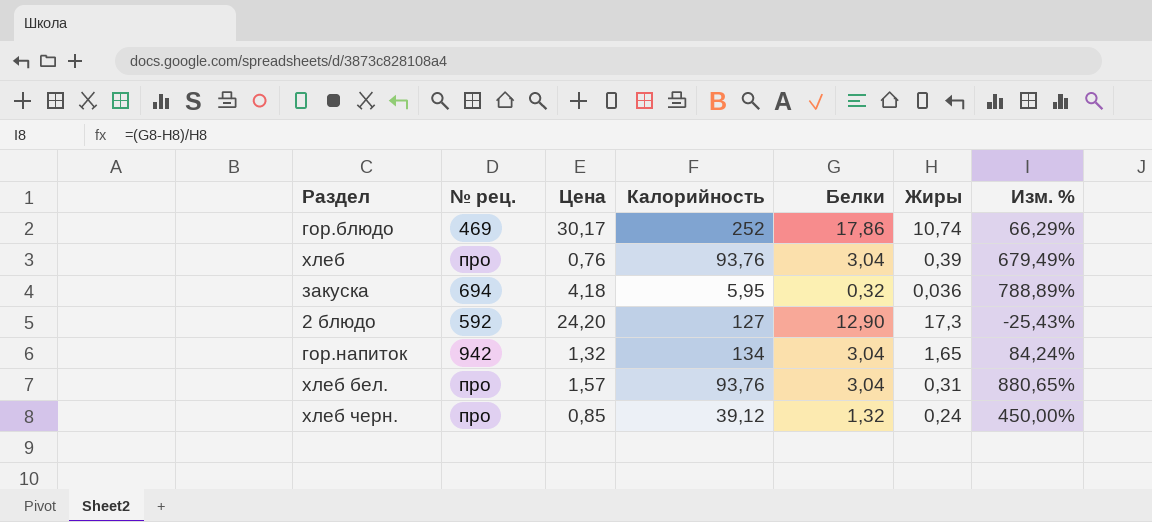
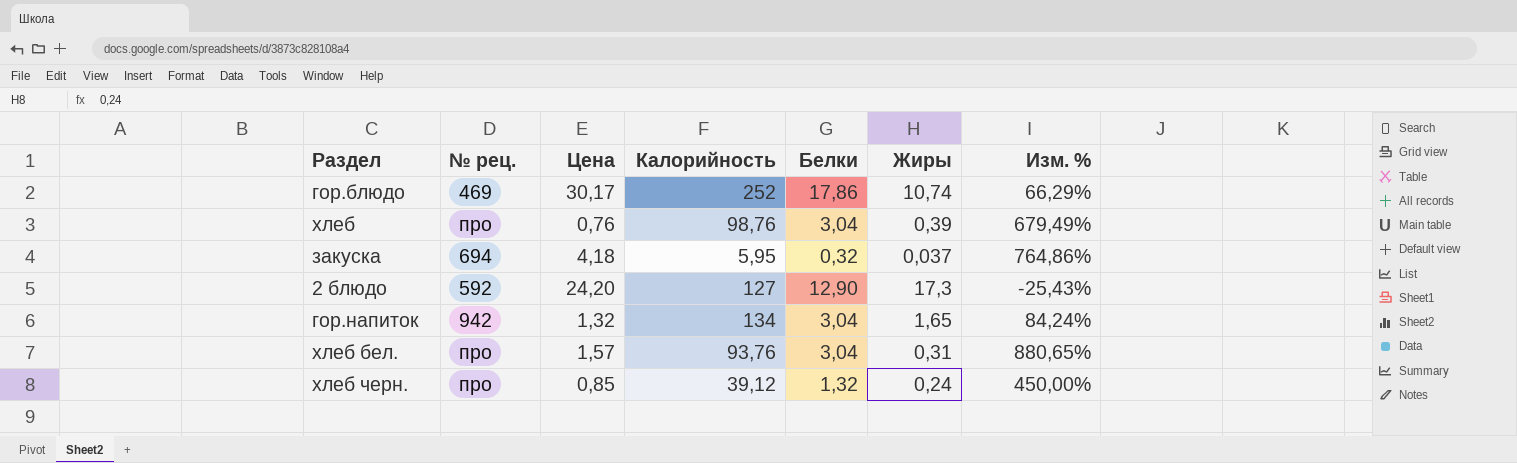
хлеб | Калорийность: 93,76 -> 98,76
закуска | Жиры: 0,036 -> 0,037
закуска | Изм. %: 788,89% -> 764,86%

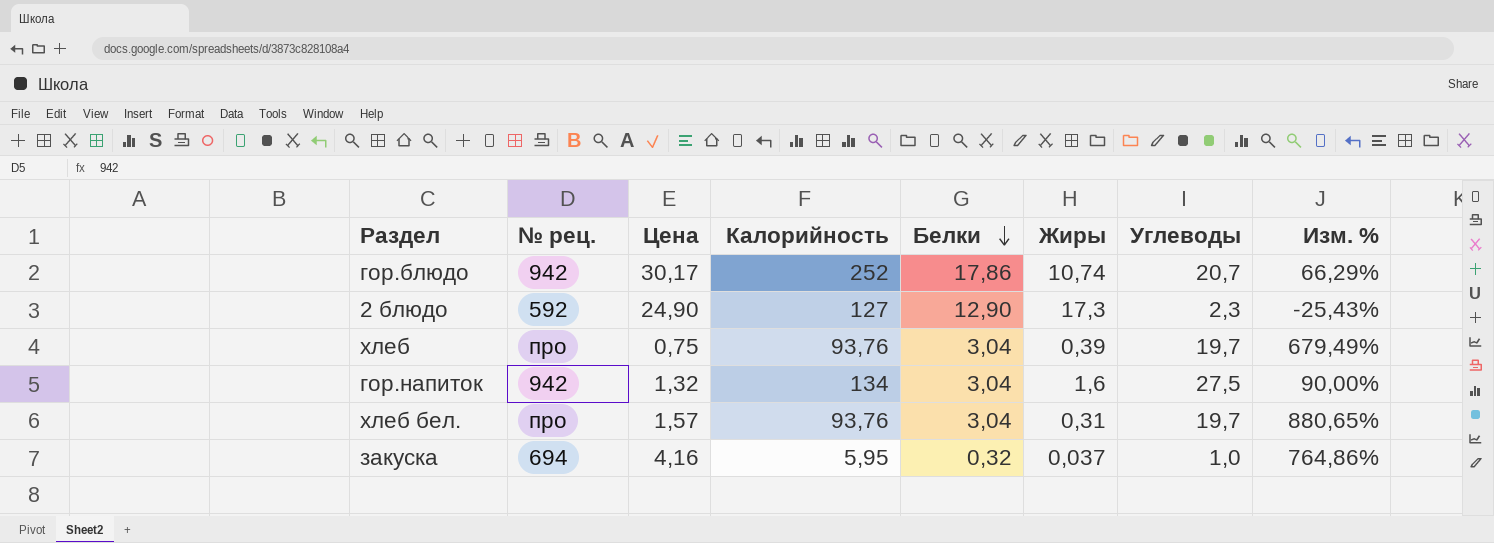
row order: none -> Белки descending
column Углеводы | position: none -> 7
row хлеб черн.: про | 0,85 | 39,12 | 1,32 | 0,24 | 450,00% -> none
гор.блюдо | № рец.: 469 -> 942
2 блюдо | Цена: 24,20 -> 24,90
хлеб | Цена: 0,76 -> 0,75
хлеб | Калорийность: 98,76 -> 93,76
гор.напиток | Жиры: 1,65 -> 1,6
гор.напиток | Изм. %: 84,24% -> 90,00%
закуска | Цена: 4,18 -> 4,16

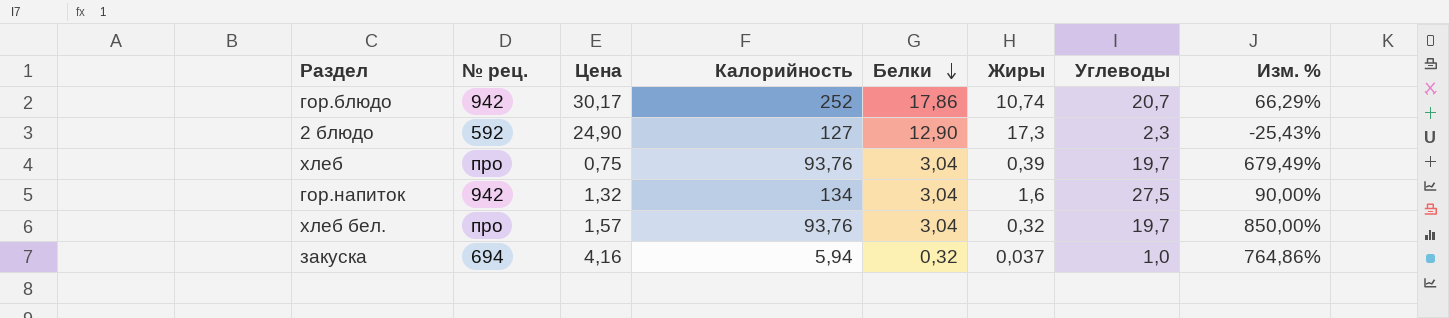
хлеб бел. | Жиры: 0,31 -> 0,32
хлеб бел. | Изм. %: 880,65% -> 850,00%
закуска | Калорийность: 5,95 -> 5,94

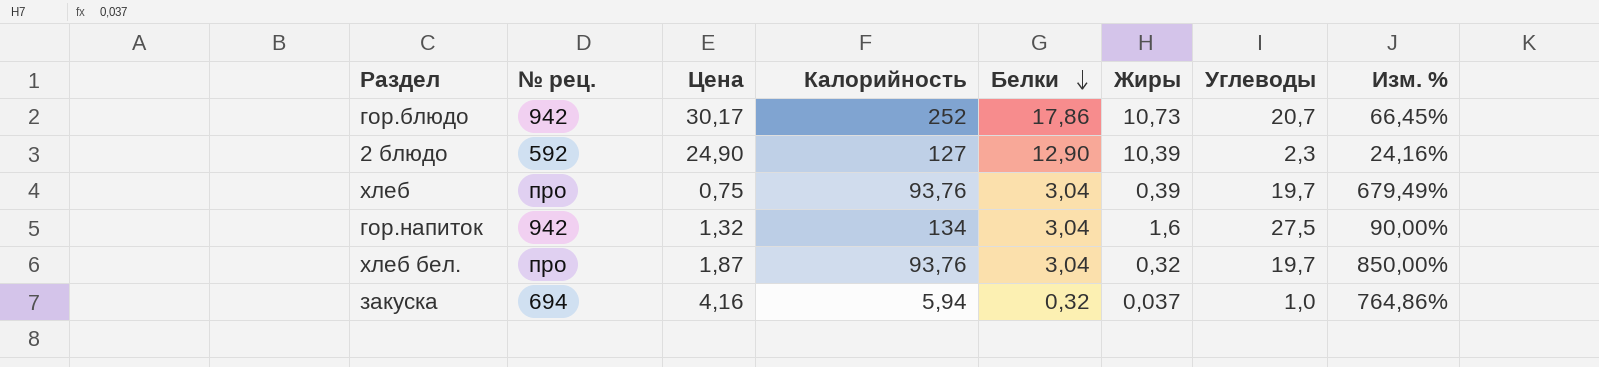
гор.блюдо | Жиры: 10,74 -> 10,73
гор.блюдо | Изм. %: 66,29% -> 66,45%
2 блюдо | Жиры: 17,3 -> 10,39
2 блюдо | Изм. %: -25,43% -> 24,16%
хлеб бел. | Цена: 1,57 -> 1,87

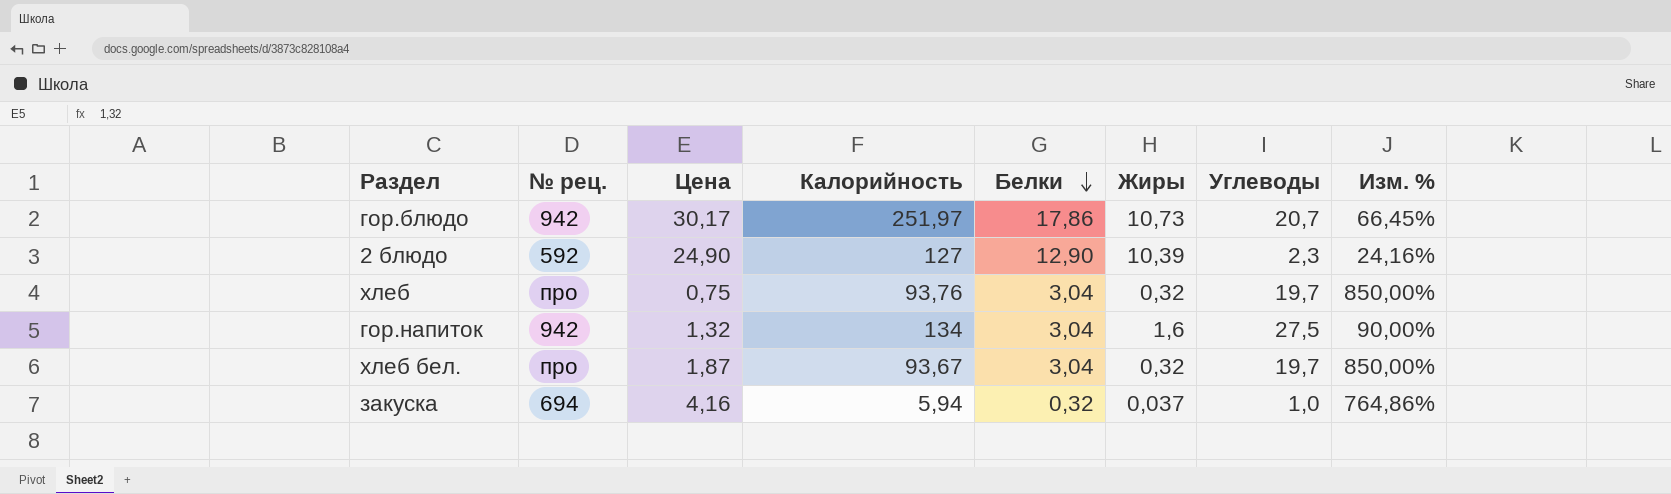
гор.блюдо | Калорийность: 252 -> 251,97
хлеб | Жиры: 0,39 -> 0,32
хлеб | Изм. %: 679,49% -> 850,00%
хлеб бел. | Калорийность: 93,76 -> 93,67

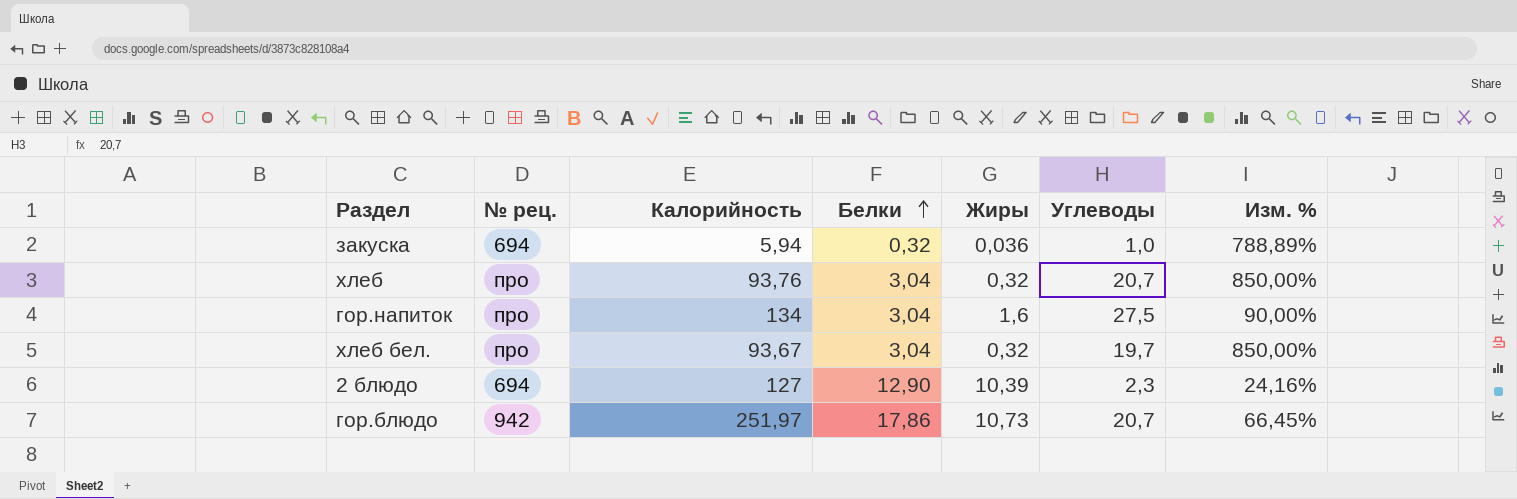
row order: Белки descending -> Белки ascending
column Цена | position: 3 -> none
закуска | Жиры: 0,037 -> 0,036
закуска | Изм. %: 764,86% -> 788,89%
хлеб | Углеводы: 19,7 -> 20,7
гор.напиток | № рец.: 942 -> про
2 блюдо | № рец.: 592 -> 694

